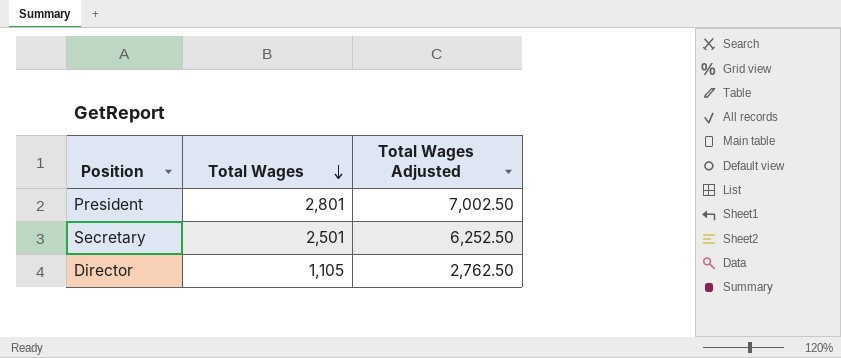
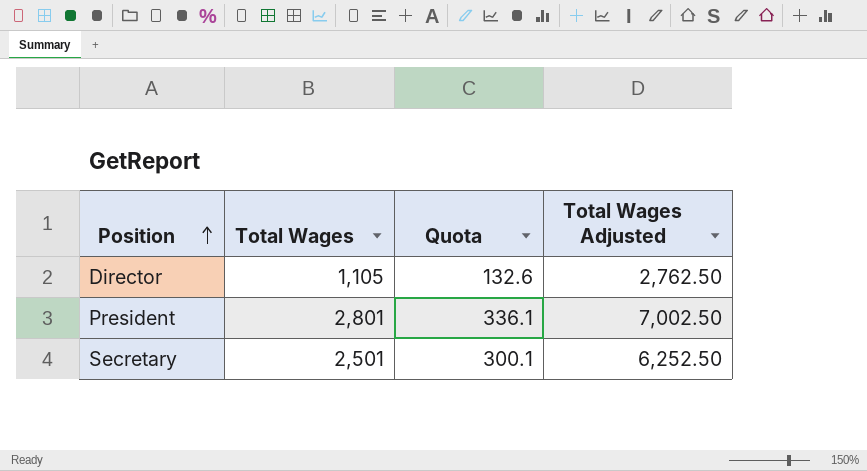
row order: Total Wages descending -> Position ascending
column Quota | formula: none -> [Total Wages] * 0.12

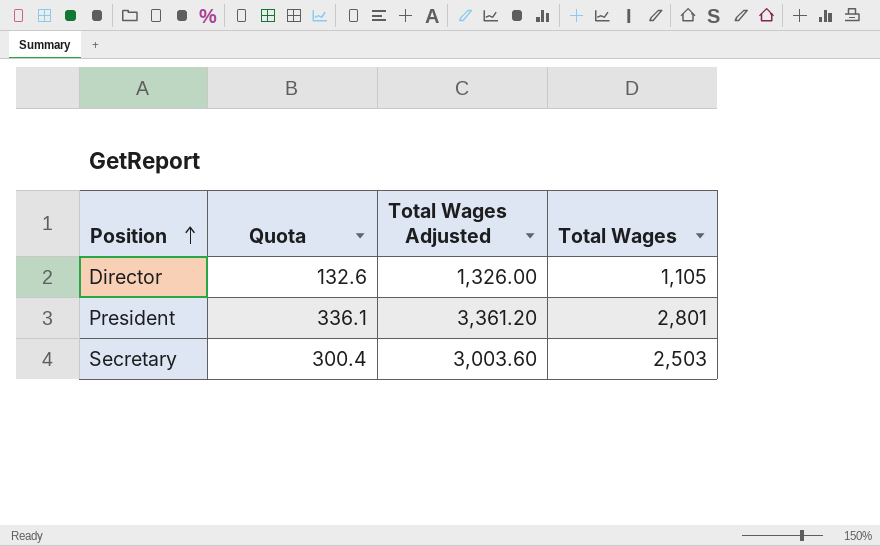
column Total Wages Adjusted | formula: [Total Wages] * 2.5 -> [Total Wages] * 1.2
column Total Wages | position: 2 -> 4
Secretary | Quota: 300.1 -> 300.4
Secretary | Total Wages: 2,501 -> 2,503

